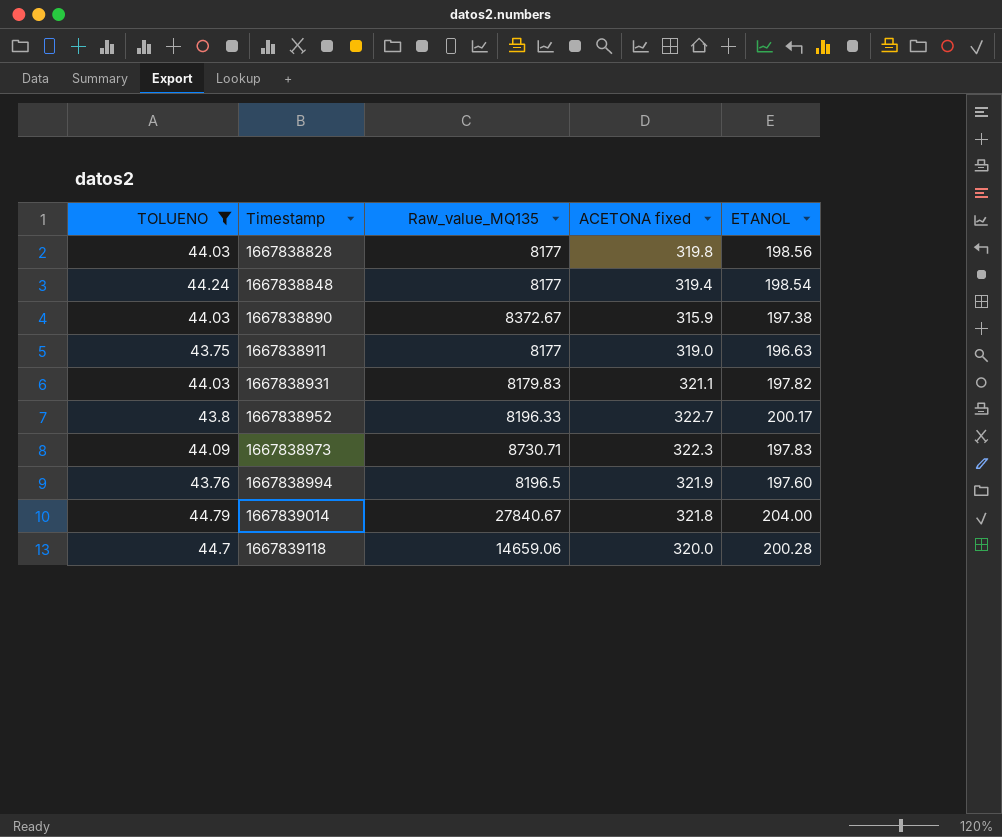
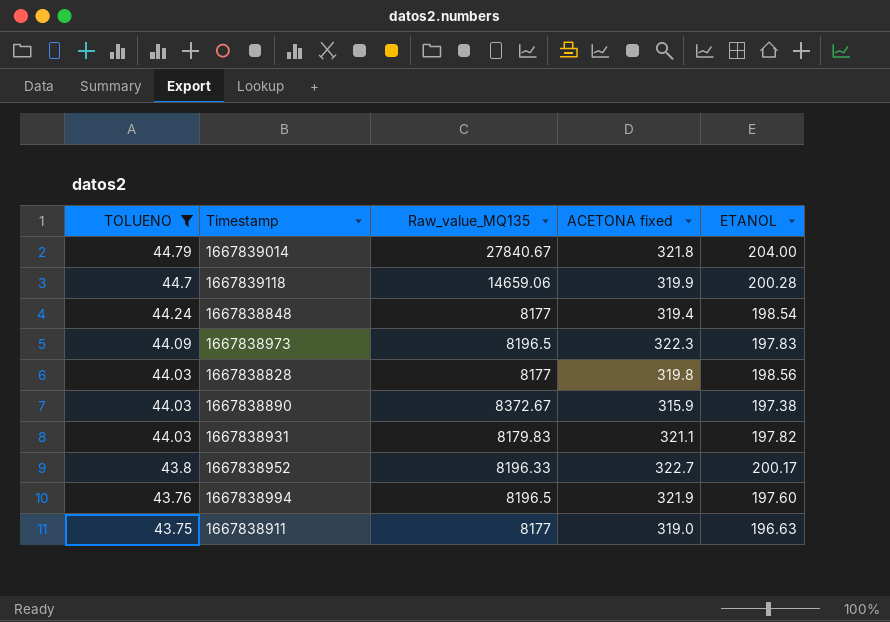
row order: Timestamp ascending -> TOLUENO descending
1667839118 | ACETONA fixed: 320.0 -> 319.9
1667838973 | Raw_value_MQ135: 8730.71 -> 8196.5

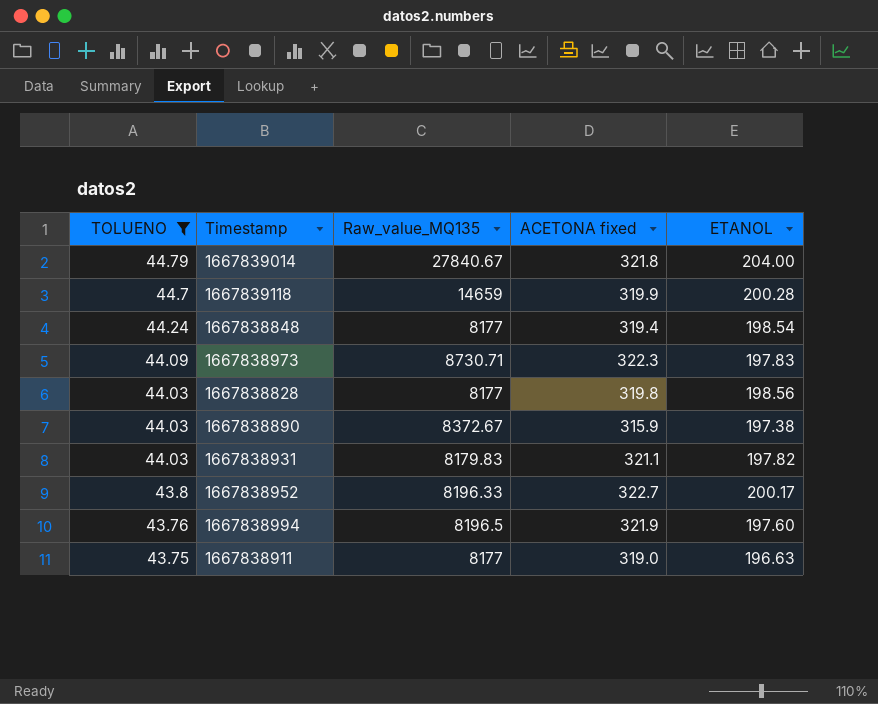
1667839118 | Raw_value_MQ135: 14659.06 -> 14659
1667838973 | Raw_value_MQ135: 8196.5 -> 8730.71

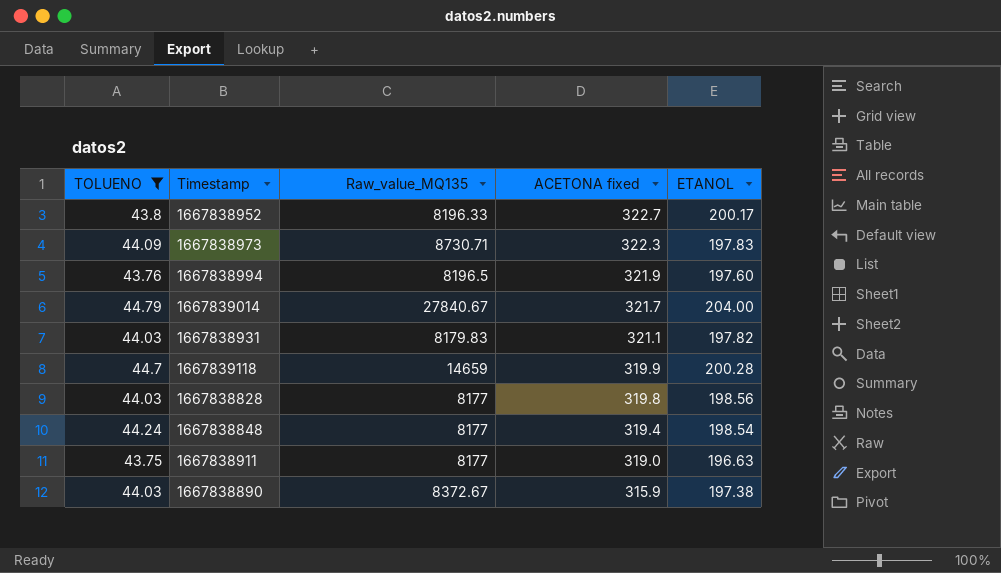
row order: TOLUENO descending -> ACETONA fixed descending
1667839014 | ACETONA fixed: 321.8 -> 321.7

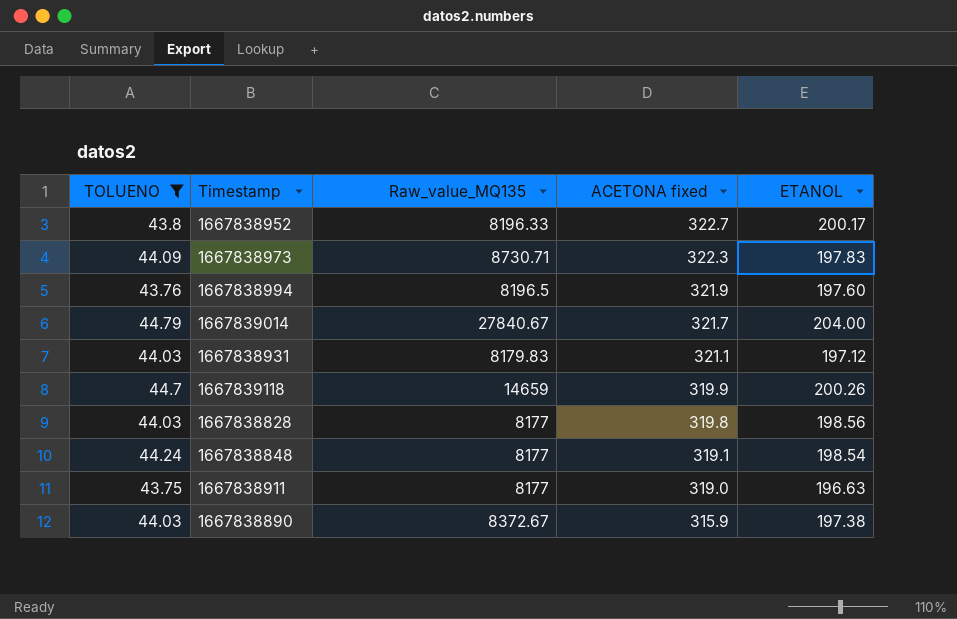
1667838931 | ETANOL: 197.82 -> 197.12
1667839118 | ETANOL: 200.28 -> 200.26
1667838848 | ACETONA fixed: 319.4 -> 319.1

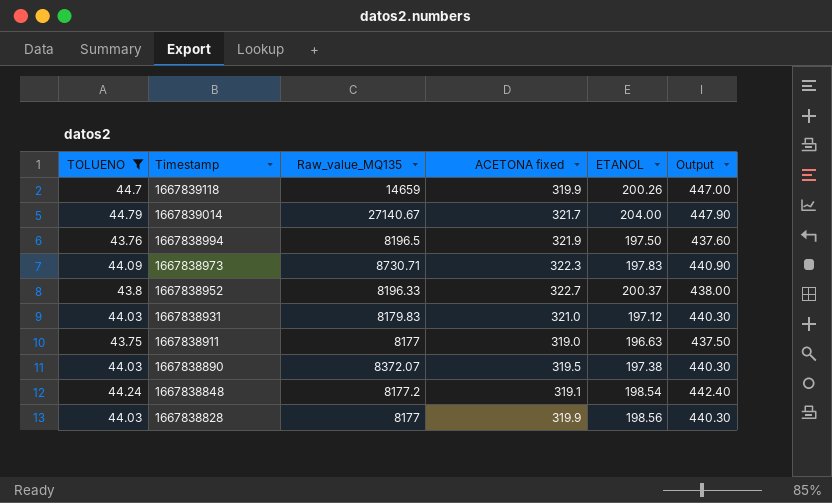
row order: ACETONA fixed descending -> Timestamp descending
column Output | formula: none -> [TOLUENO] * 10
1667839014 | Raw_value_MQ135: 27840.67 -> 27140.67
1667838994 | ETANOL: 197.60 -> 197.50
1667838952 | ETANOL: 200.17 -> 200.37
1667838931 | ACETONA fixed: 321.1 -> 321.0
1667838890 | Raw_value_MQ135: 8372.67 -> 8372.07
1667838890 | ACETONA fixed: 315.9 -> 319.5
1667838848 | Raw_value_MQ135: 8177 -> 8177.2
1667838828 | ACETONA fixed: 319.8 -> 319.9

